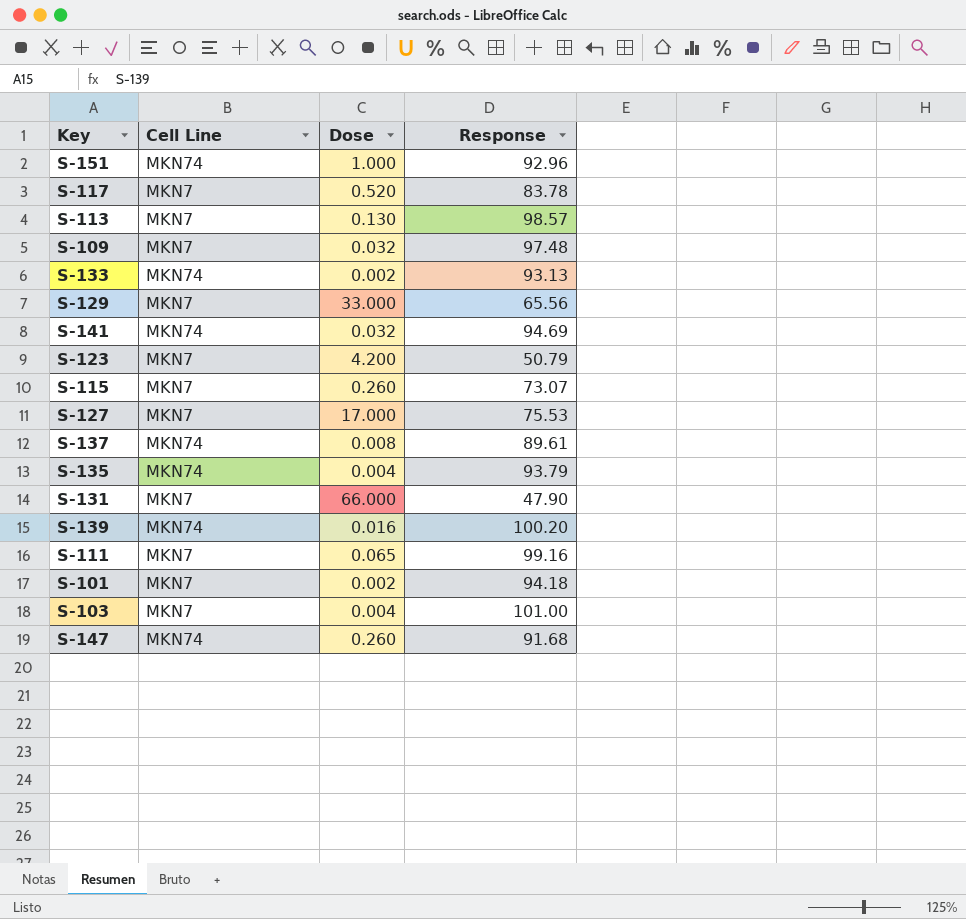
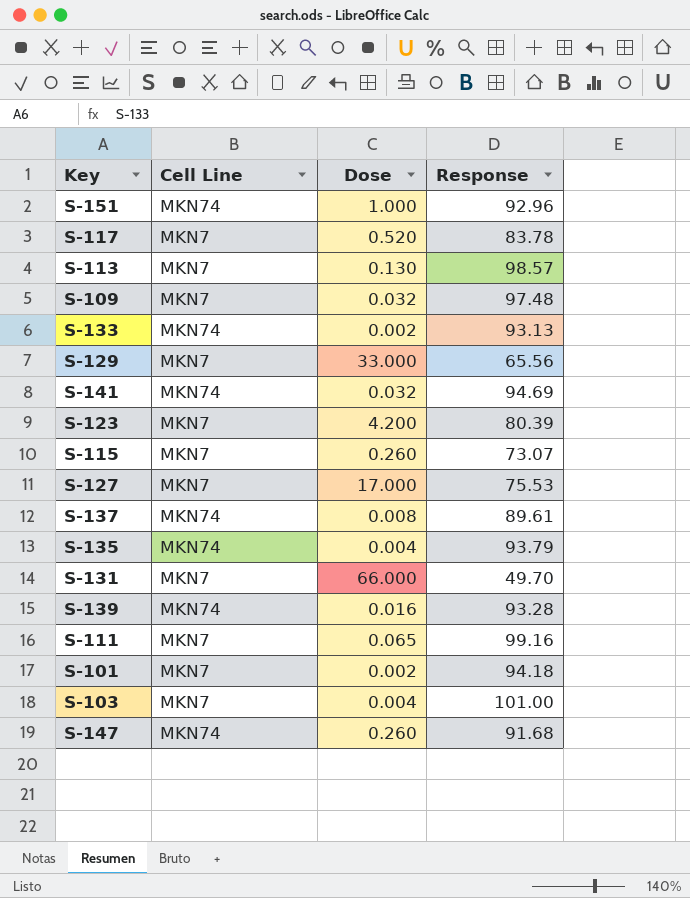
S-123 | Response: 50.79 -> 80.39
S-131 | Response: 47.90 -> 49.70
S-139 | Response: 100.20 -> 93.28

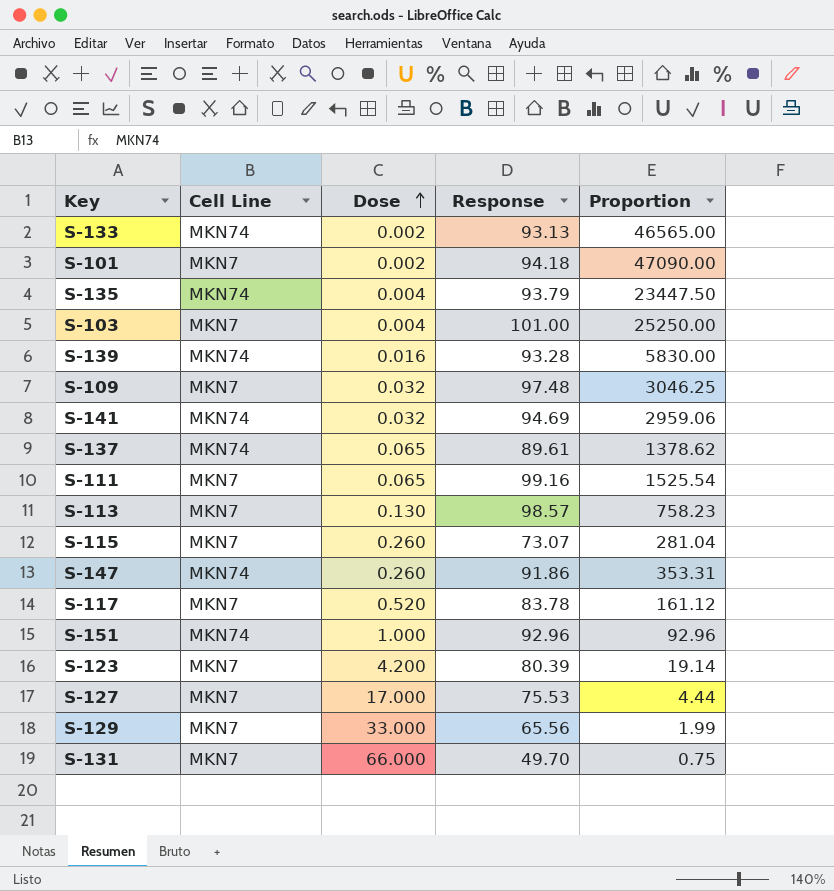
row order: none -> Dose ascending
column Proportion | formula: none -> [Response] / [Dose]
S-137 | Dose: 0.008 -> 0.065
S-147 | Response: 91.68 -> 91.86

